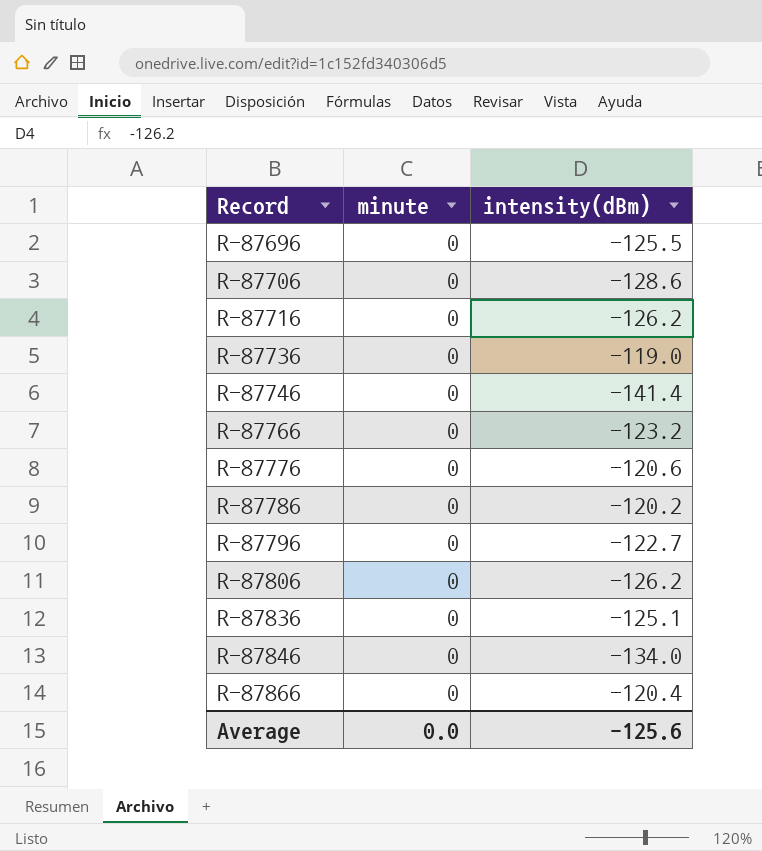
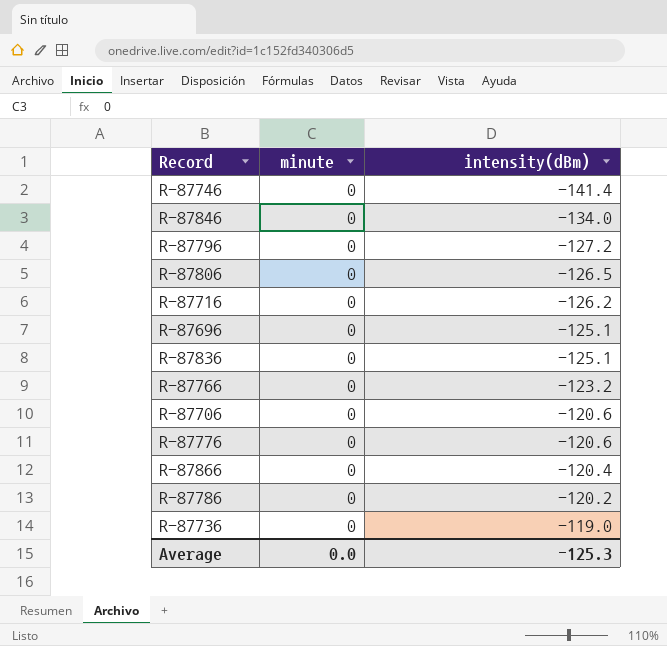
row order: Record ascending -> intensity(dBm) ascending
R-87796 | intensity(dBm): -122.7 -> -127.2
R-87806 | intensity(dBm): -126.2 -> -126.5
R-87696 | intensity(dBm): -125.5 -> -125.1
R-87706 | intensity(dBm): -128.6 -> -120.6
Average | intensity(dBm): -125.6 -> -125.3

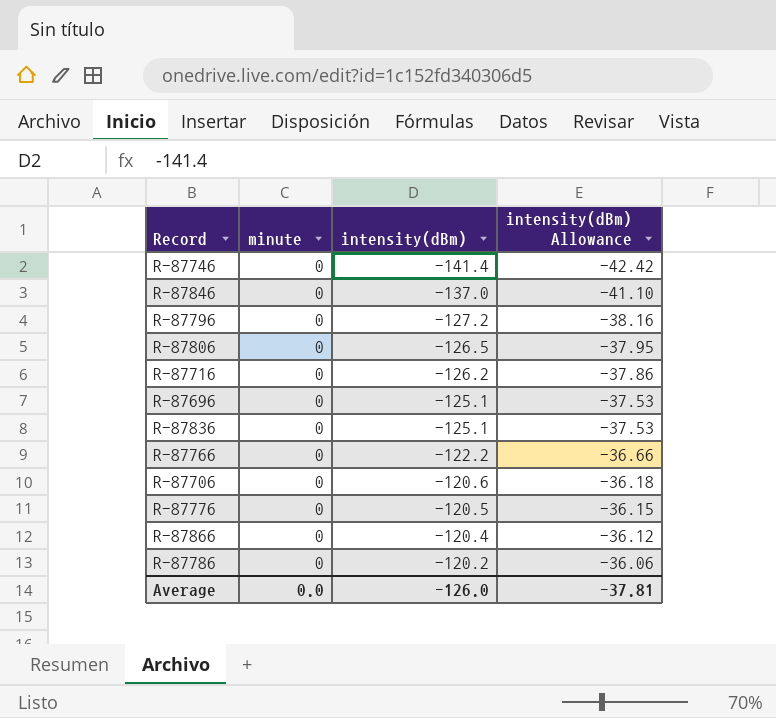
column intensity(dBm) Allowance | formula: none -> [intensity(dBm)] * 0.3
row R-87736: 0 | -119.0 -> none
R-87846 | intensity(dBm): -134.0 -> -137.0
R-87766 | intensity(dBm): -123.2 -> -122.2
R-87776 | intensity(dBm): -120.6 -> -120.5
Average | intensity(dBm): -125.3 -> -126.0

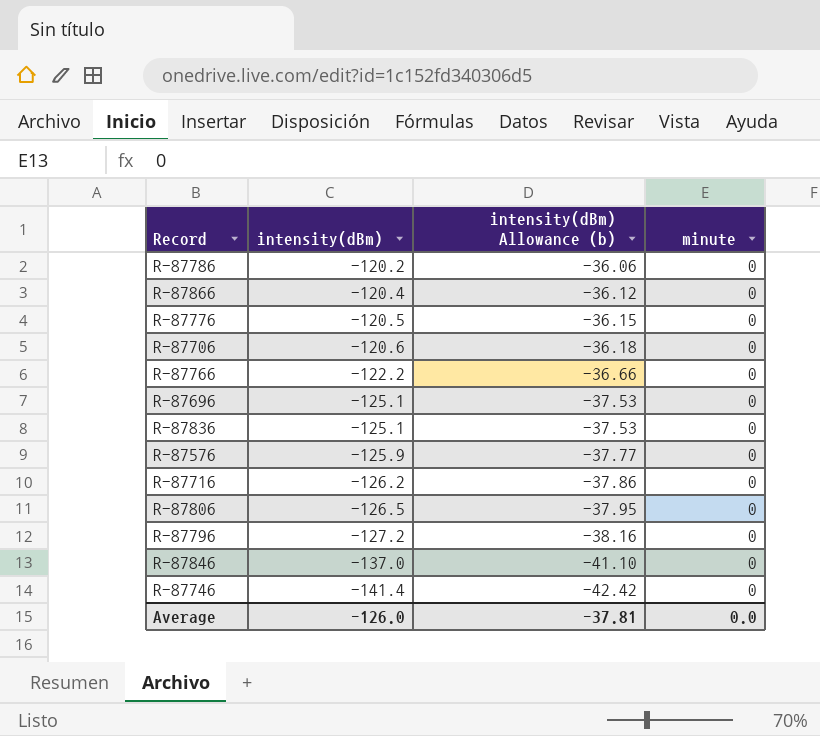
row order: intensity(dBm) ascending -> intensity(dBm) descending
column name: intensity(dBm) Allowance -> intensity(dBm) Allowance (b)
column minute | position: 2 -> 4
row R-87576: none -> -125.9 | -37.77 | 0

